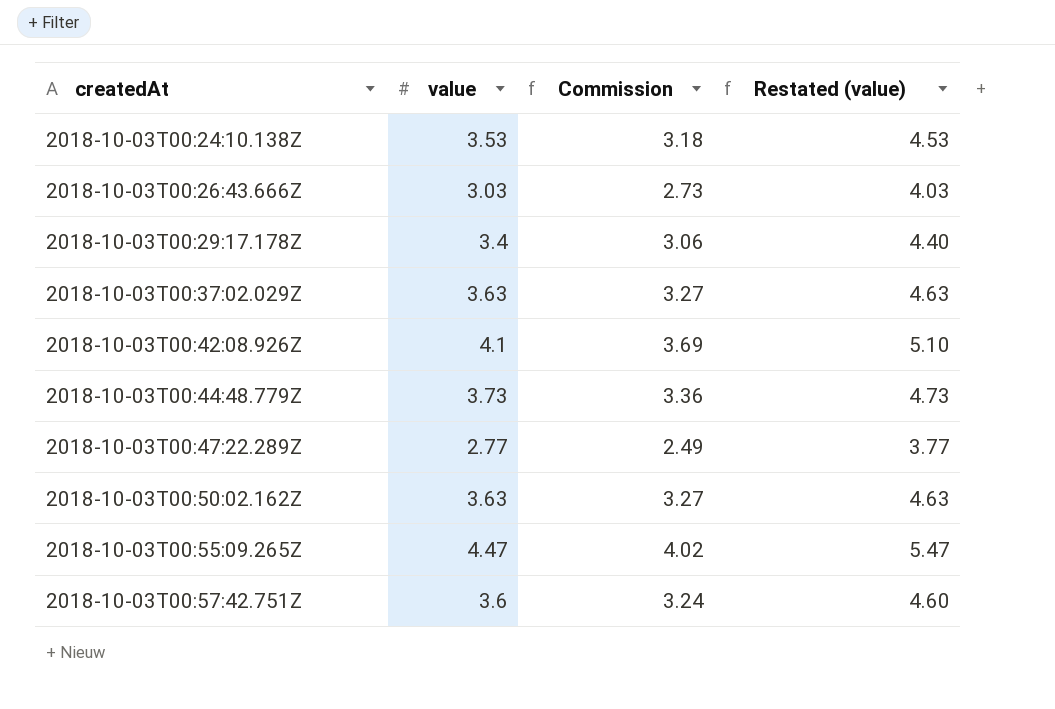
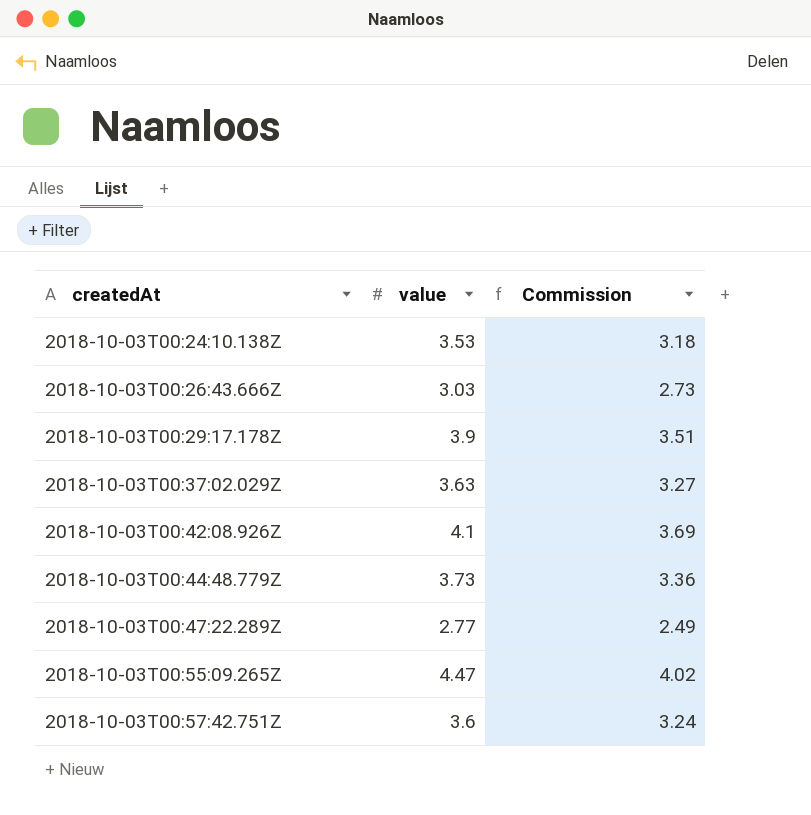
column Restated (value) | formula: [value] + 1 -> none
row 2018-10-03T00:50:02.162Z: 3.63 | 3.27 | 4.63 -> none
2018-10-03T00:29:17.178Z | value: 3.4 -> 3.9
2018-10-03T00:29:17.178Z | Commission: 3.06 -> 3.51

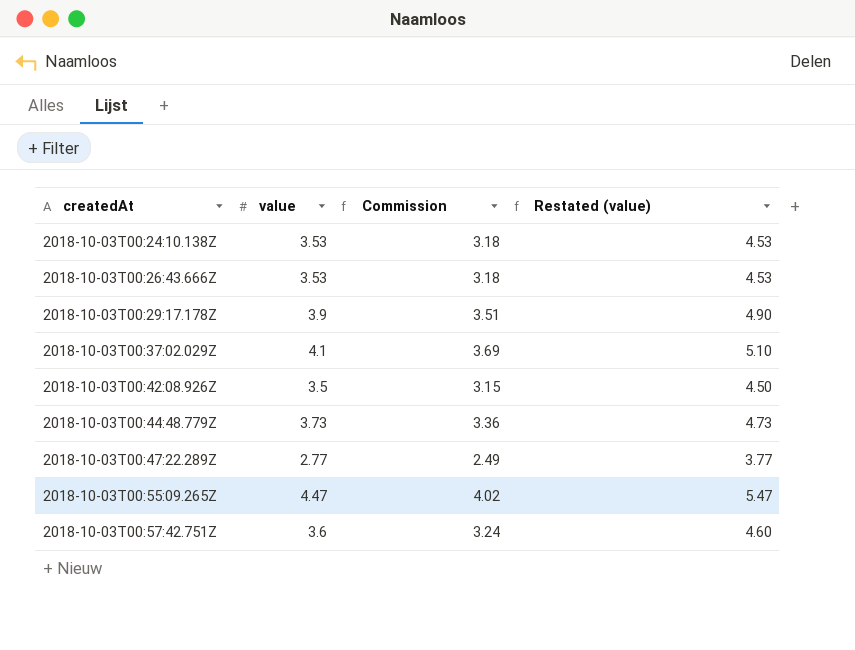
column Restated (value) | formula: none -> [value] + 1
2018-10-03T00:26:43.666Z | value: 3.03 -> 3.53
2018-10-03T00:26:43.666Z | Commission: 2.73 -> 3.18
2018-10-03T00:37:02.029Z | value: 3.63 -> 4.1
2018-10-03T00:37:02.029Z | Commission: 3.27 -> 3.69
2018-10-03T00:42:08.926Z | value: 4.1 -> 3.5
2018-10-03T00:42:08.926Z | Commission: 3.69 -> 3.15

